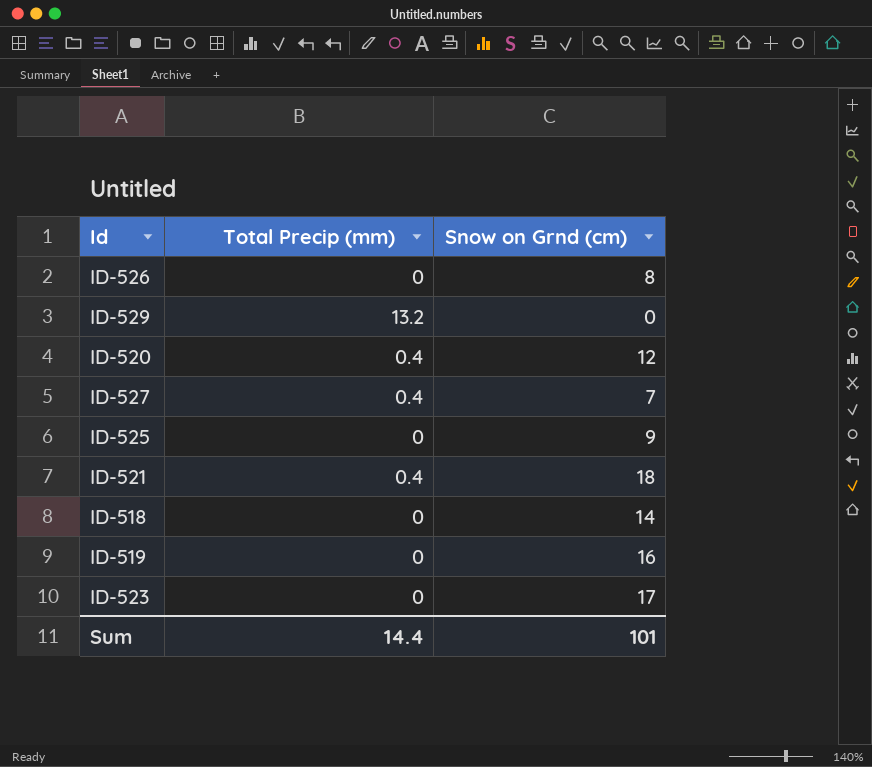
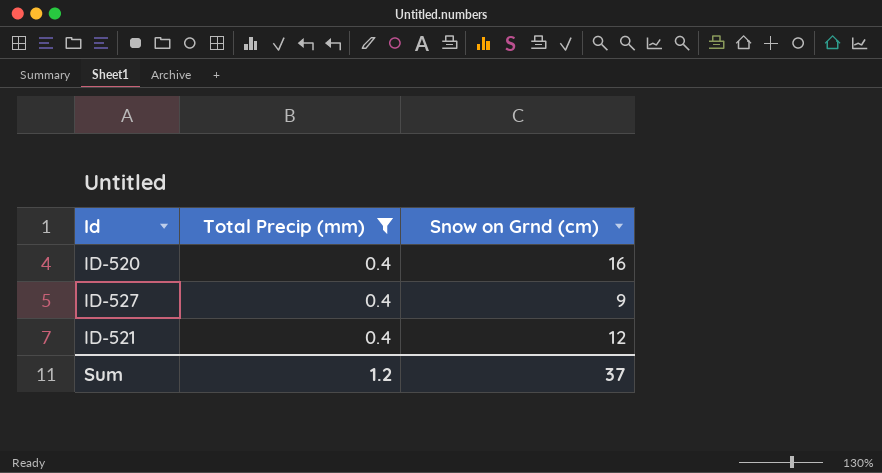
filter: none -> Total Precip (mm) = 0.4
ID-520 | Snow on Grnd (cm): 12 -> 16
ID-527 | Snow on Grnd (cm): 7 -> 9
ID-521 | Snow on Grnd (cm): 18 -> 12
Sum | Total Precip (mm): 14.4 -> 1.2
Sum | Snow on Grnd (cm): 101 -> 37

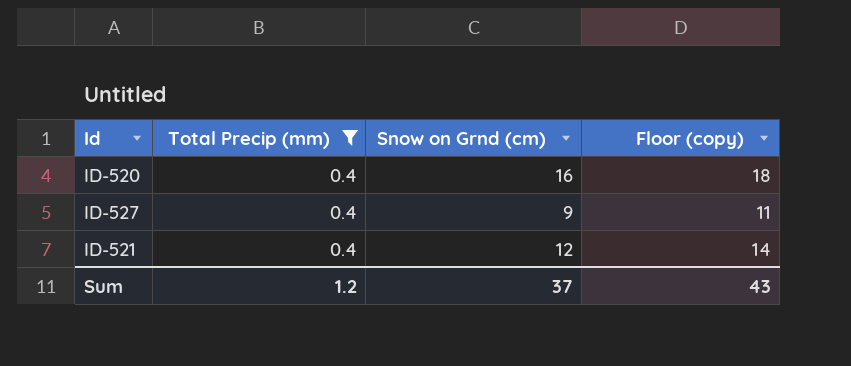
column Floor (copy) | formula: none -> [Snow on Grnd (cm)] + 2

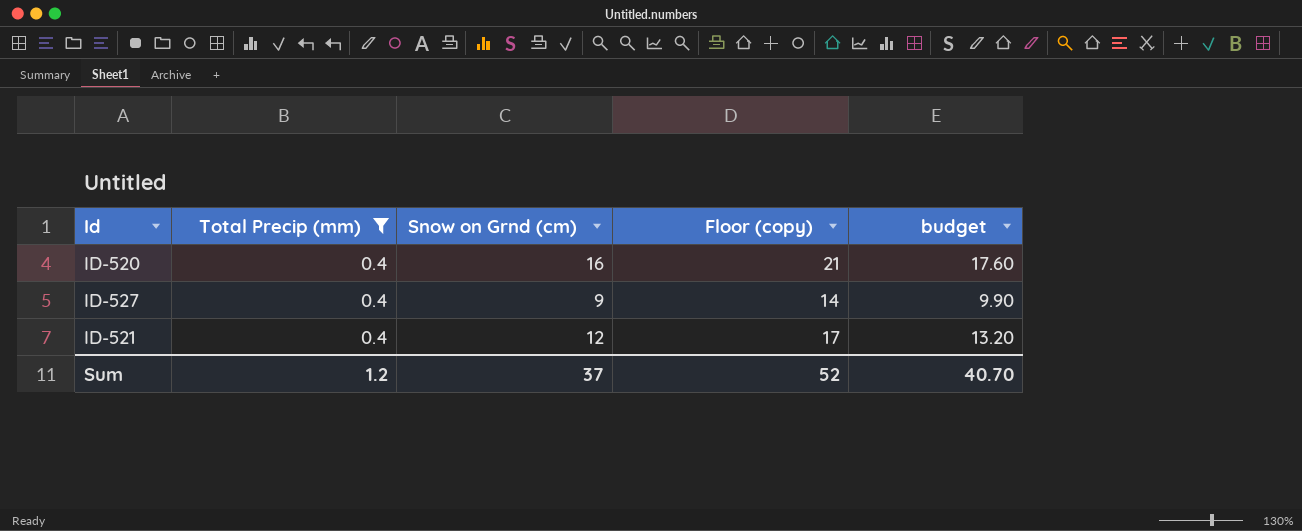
column Floor (copy) | formula: [Snow on Grnd (cm)] + 2 -> [Snow on Grnd (cm)] + 5
column budget | formula: none -> [Snow on Grnd (cm)] * 1.1
Sum | Floor (copy): 43 -> 52

